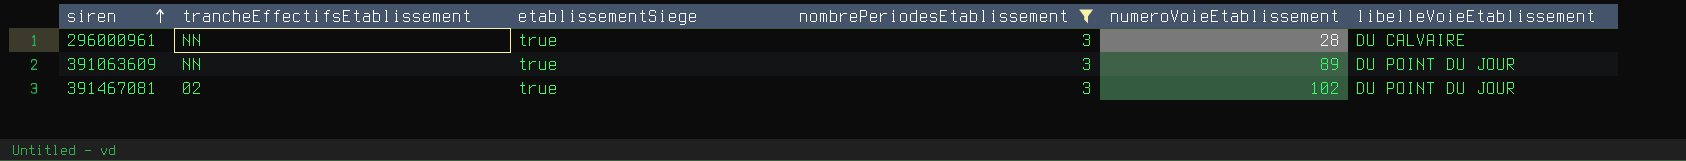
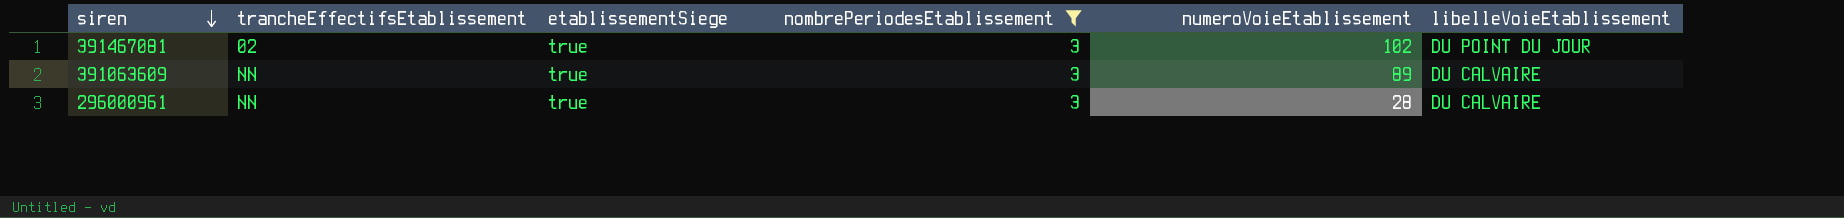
row order: siren ascending -> siren descending
391063609 | libelleVoieEtablissement: DU POINT DU JOUR -> DU CALVAIRE

